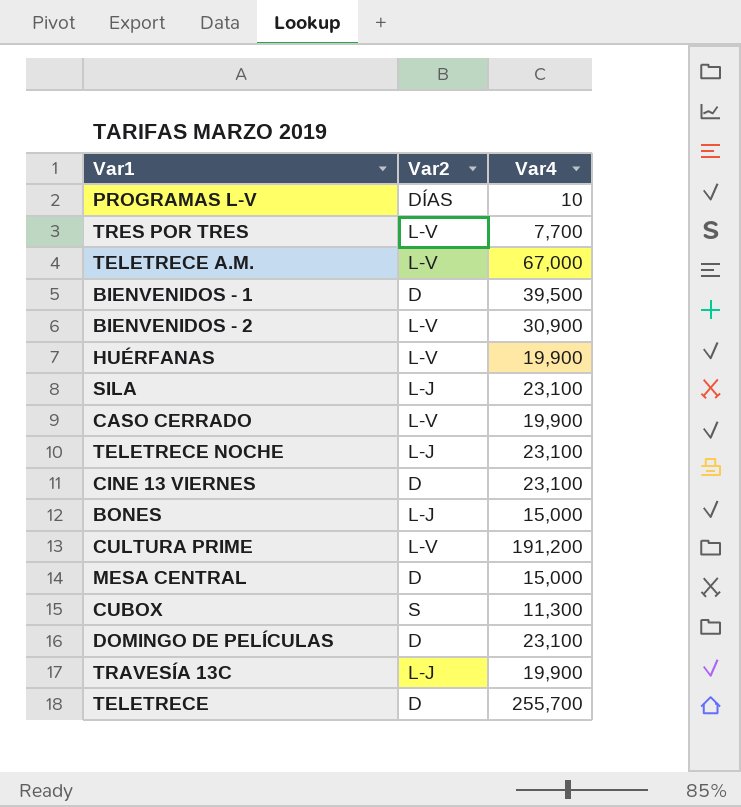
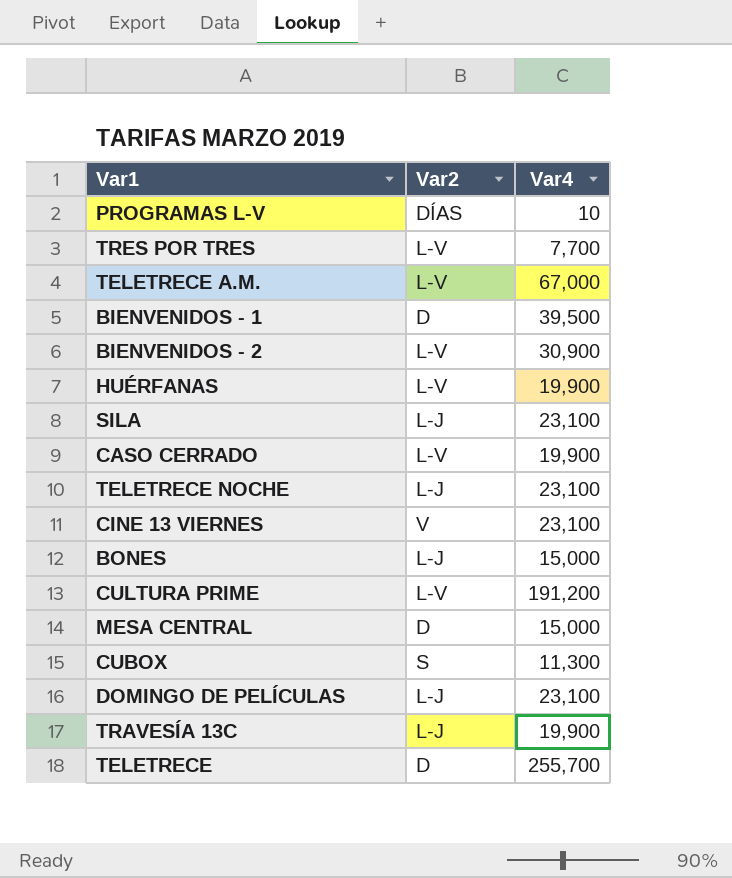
CINE 13 VIERNES | Var2: D -> V
DOMINGO DE PELÍCULAS | Var2: D -> L-J

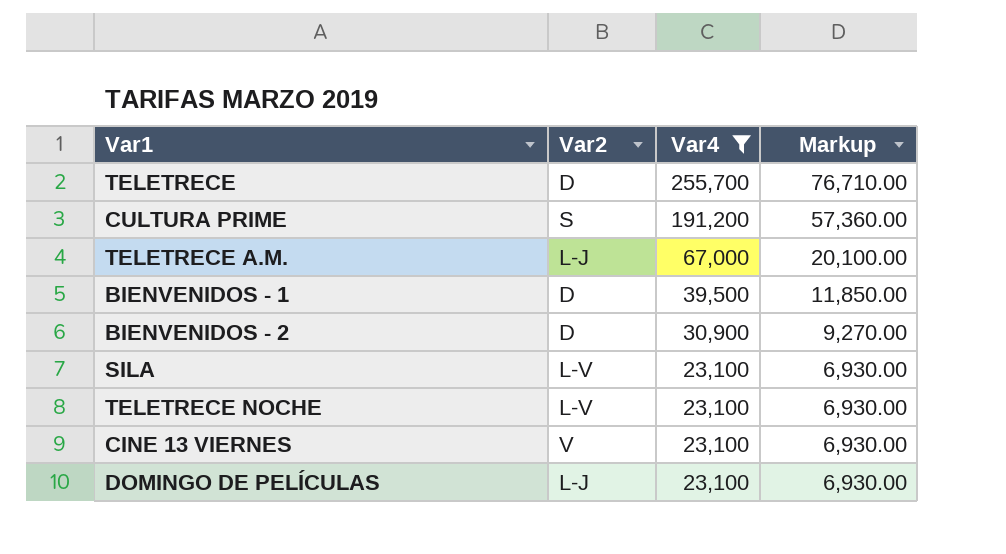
filter: none -> Var4 >= 23,100
row order: none -> Var4 descending
column Markup | formula: none -> [Var4] * 0.3
CULTURA PRIME | Var2: L-V -> S
TELETRECE A.M. | Var2: L-V -> L-J
BIENVENIDOS - 2 | Var2: L-V -> D
SILA | Var2: L-J -> L-V
TELETRECE NOCHE | Var2: L-J -> L-V

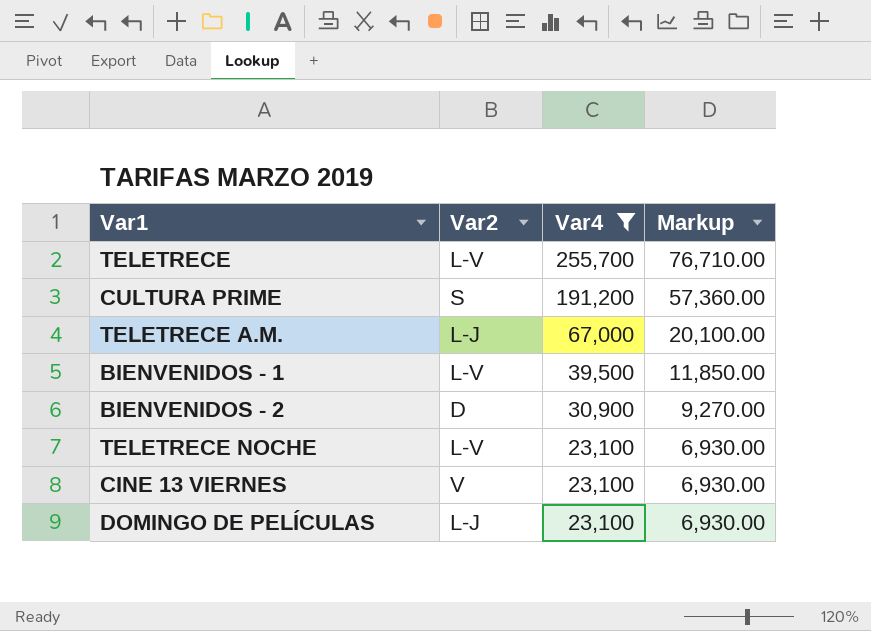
row SILA: L-V | 23,100 | 6,930.00 -> none
TELETRECE | Var2: D -> L-V
BIENVENIDOS - 1 | Var2: D -> L-V

